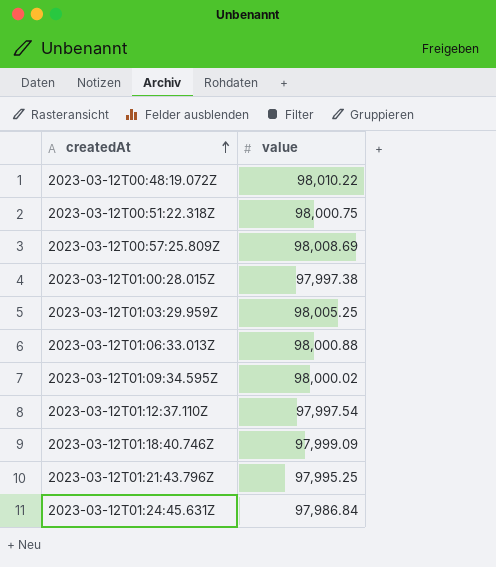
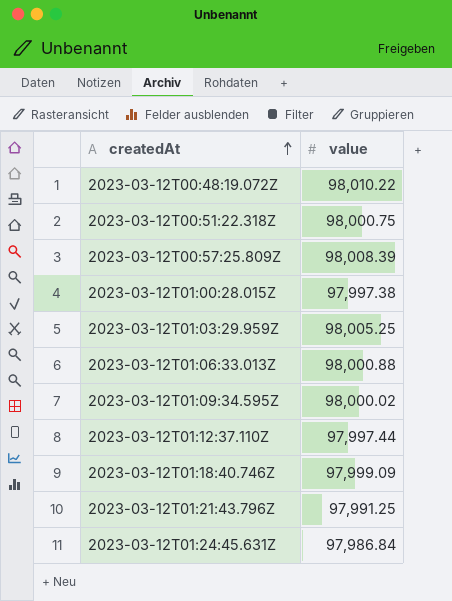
2023-03-12T00:57:25.809Z | value: 98,008.69 -> 98,008.39
2023-03-12T01:12:37.110Z | value: 97,997.54 -> 97,997.44
2023-03-12T01:21:43.796Z | value: 97,995.25 -> 97,991.25

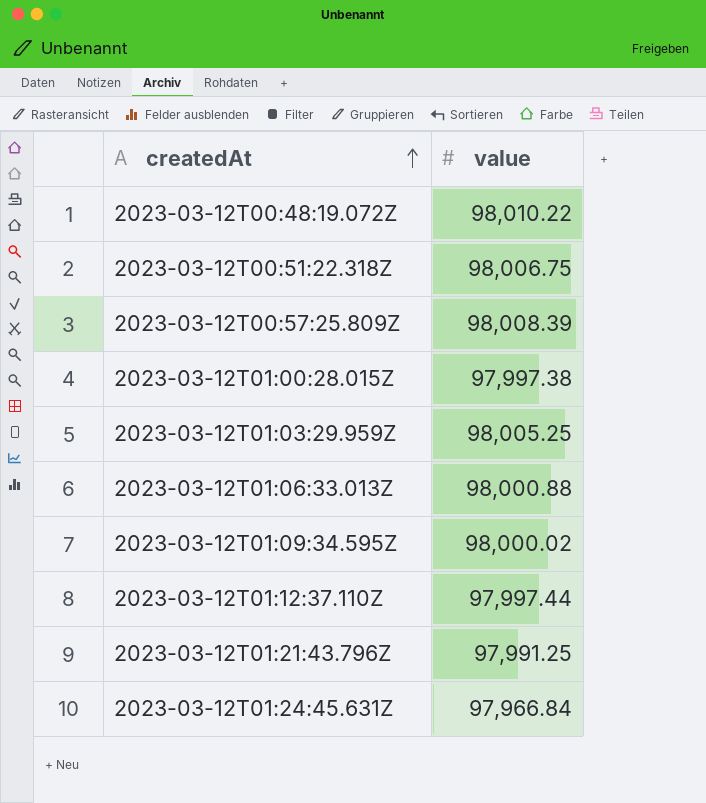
row 2023-03-12T01:18:40.746Z: 97,999.09 -> none
2023-03-12T00:51:22.318Z | value: 98,000.75 -> 98,006.75
2023-03-12T01:24:45.631Z | value: 97,986.84 -> 97,966.84

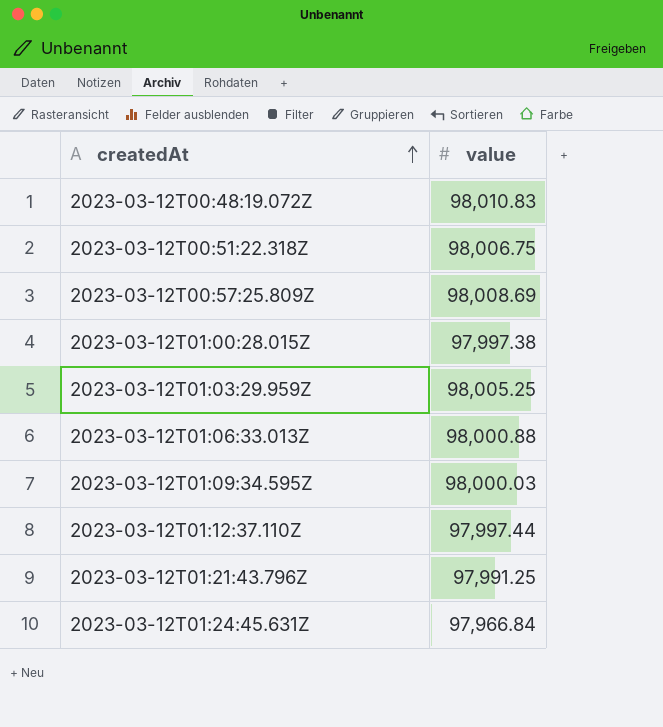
2023-03-12T00:48:19.072Z | value: 98,010.22 -> 98,010.83
2023-03-12T00:57:25.809Z | value: 98,008.39 -> 98,008.69
2023-03-12T01:09:34.595Z | value: 98,000.02 -> 98,000.03

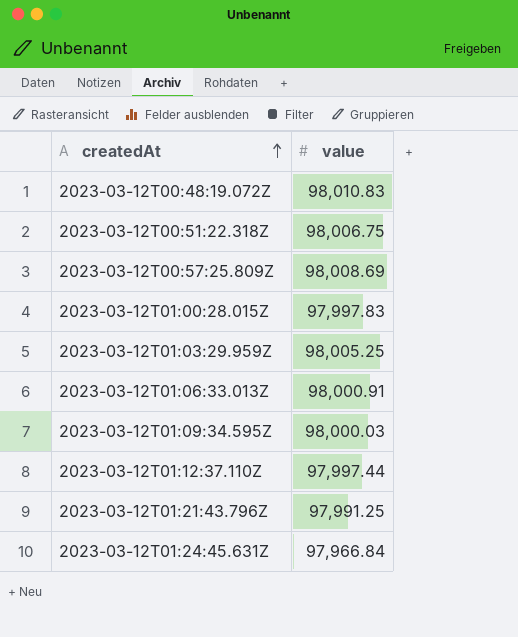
2023-03-12T01:00:28.015Z | value: 97,997.38 -> 97,997.83
2023-03-12T01:06:33.013Z | value: 98,000.88 -> 98,000.91

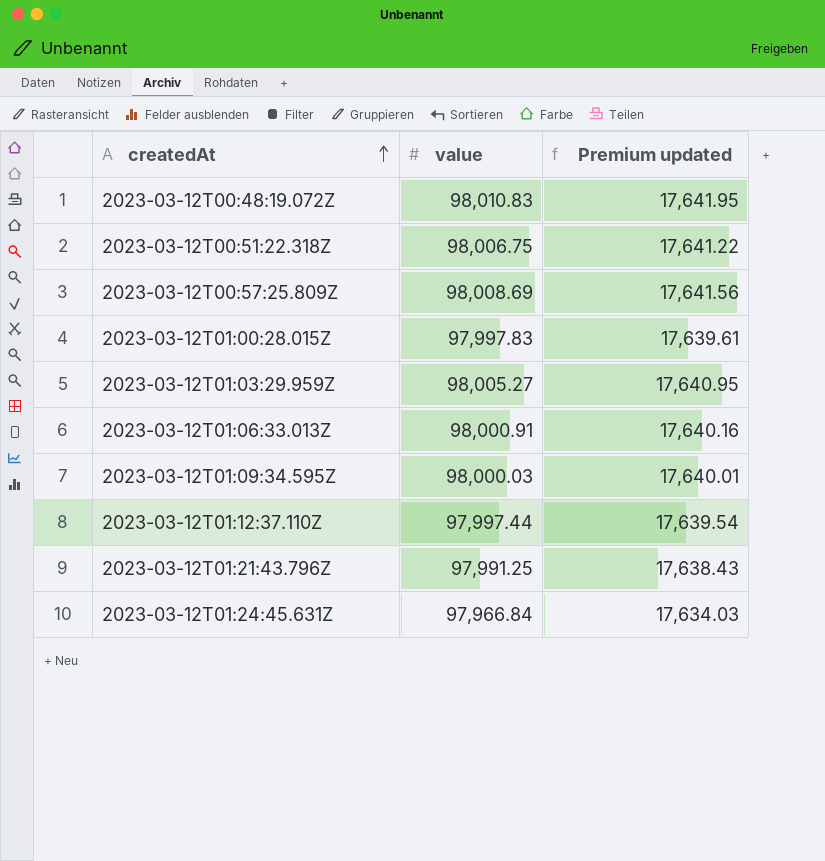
column Premium updated | formula: none -> [value] * 0.18
2023-03-12T01:03:29.959Z | value: 98,005.25 -> 98,005.27

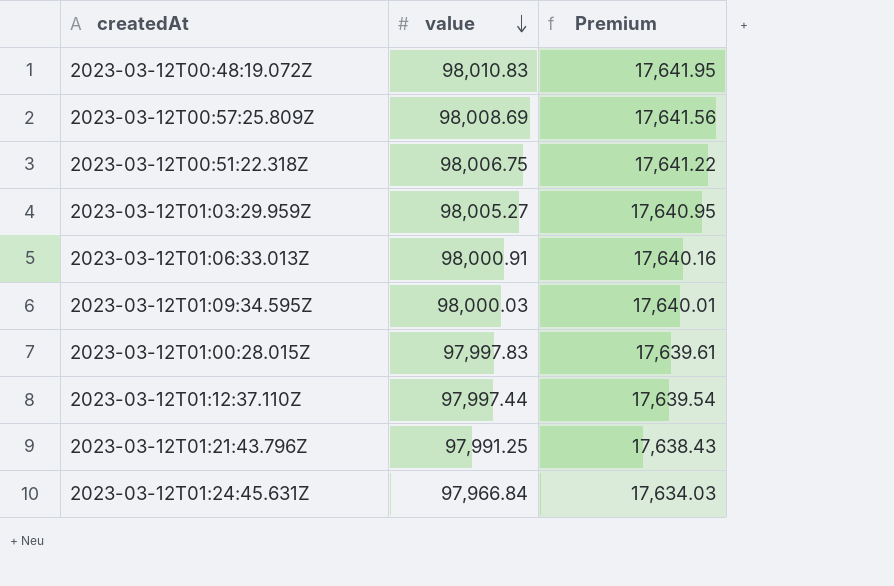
row order: createdAt ascending -> value descending
column name: Premium updated -> Premium

